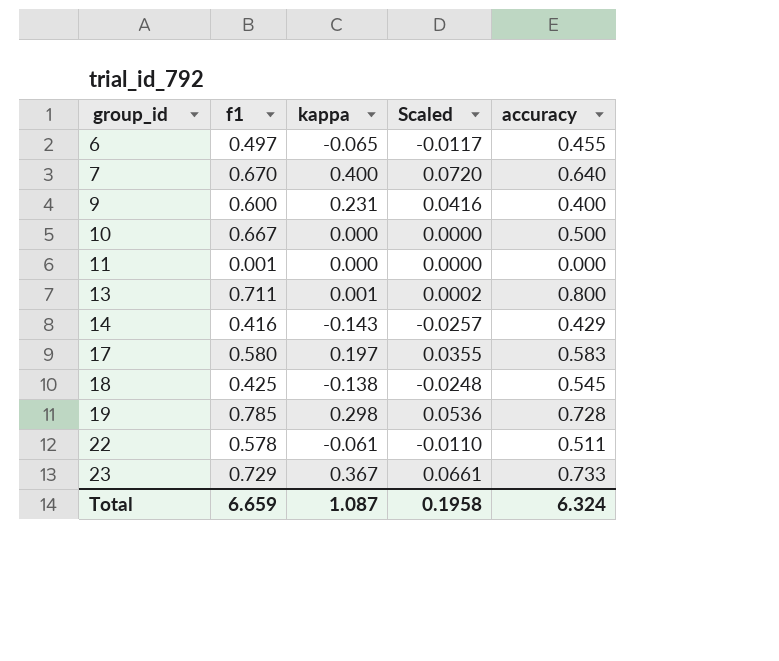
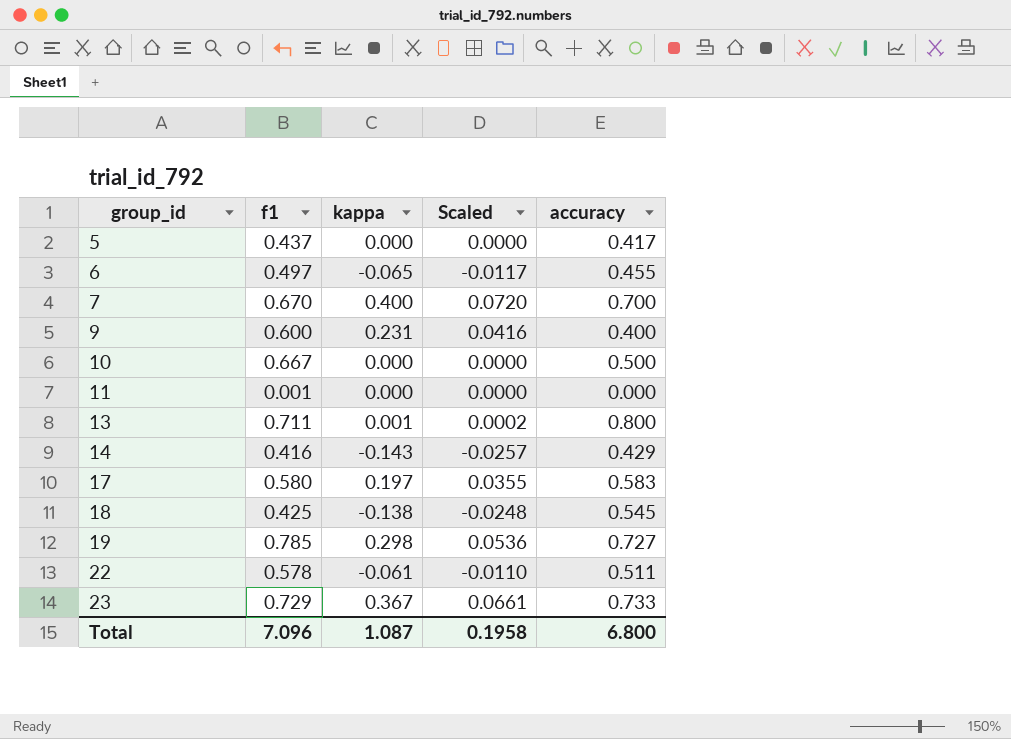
row 5: none -> 0.437 | 0.000 | 0.0000 | 0.417
7 | accuracy: 0.640 -> 0.700
19 | accuracy: 0.728 -> 0.727
Total | f1: 6.659 -> 7.096
Total | accuracy: 6.324 -> 6.800

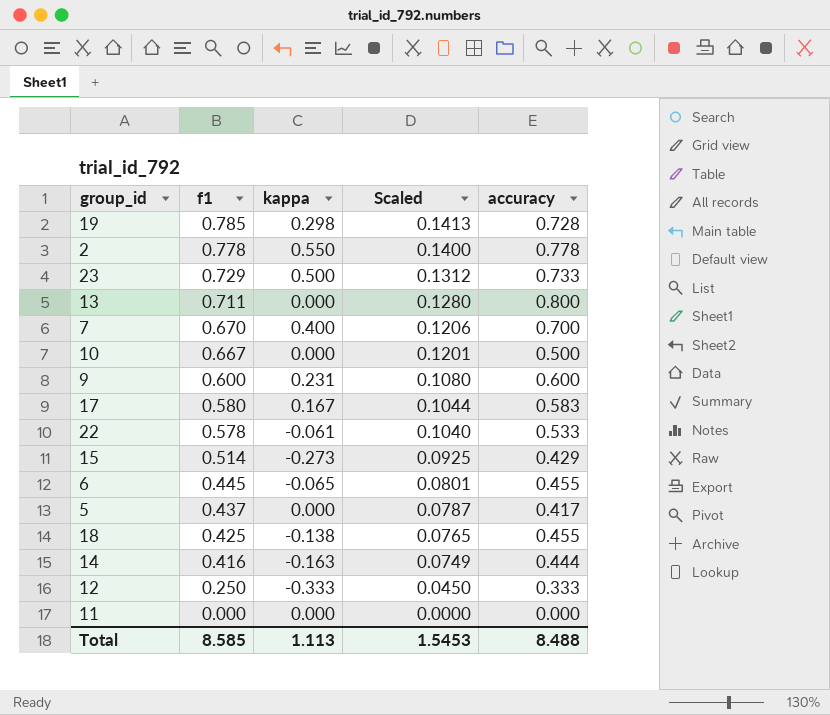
row order: group_id ascending -> f1 descending
column Scaled | formula: [kappa] * 0.18 -> [f1] * 0.18
19 | accuracy: 0.727 -> 0.728
row 2: none -> 0.778 | 0.550 | 0.1400 | 0.778
23 | kappa: 0.367 -> 0.500
13 | kappa: 0.001 -> 0.000
9 | accuracy: 0.400 -> 0.600
17 | kappa: 0.197 -> 0.167
22 | accuracy: 0.511 -> 0.533
row 15: none -> 0.514 | -0.273 | 0.0925 | 0.429
6 | f1: 0.497 -> 0.445
18 | accuracy: 0.545 -> 0.455
14 | kappa: -0.143 -> -0.163
14 | accuracy: 0.429 -> 0.444
row 12: none -> 0.250 | -0.333 | 0.0450 | 0.333
11 | f1: 0.001 -> 0.000
Total | f1: 7.096 -> 8.585
Total | kappa: 1.087 -> 1.113
Total | Scaled: 0.1958 -> 1.5453
Total | accuracy: 6.800 -> 8.488

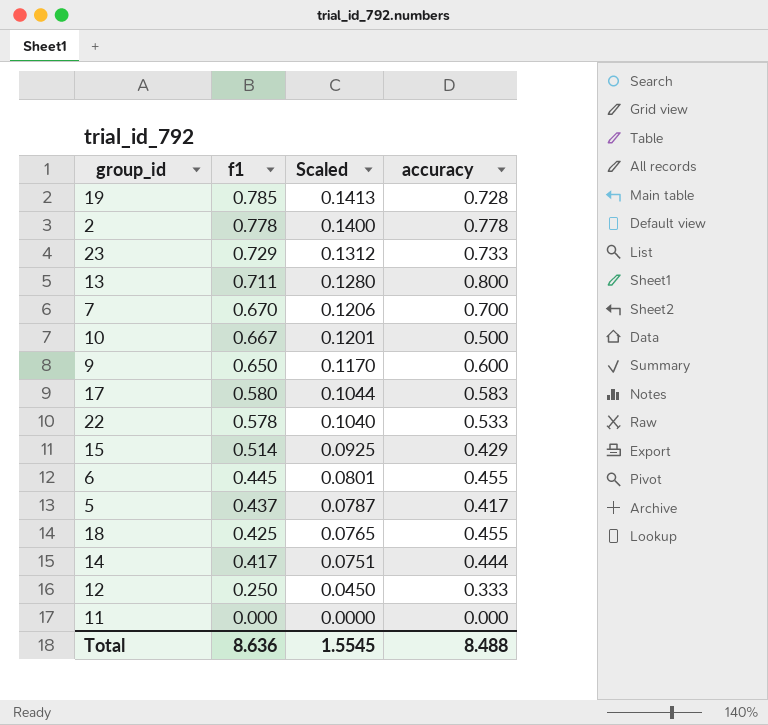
column kappa | position: 3 -> none
9 | f1: 0.600 -> 0.650
9 | Scaled: 0.1080 -> 0.1170
14 | f1: 0.416 -> 0.417
14 | Scaled: 0.0749 -> 0.0751
Total | f1: 8.585 -> 8.636
Total | Scaled: 1.5453 -> 1.5545

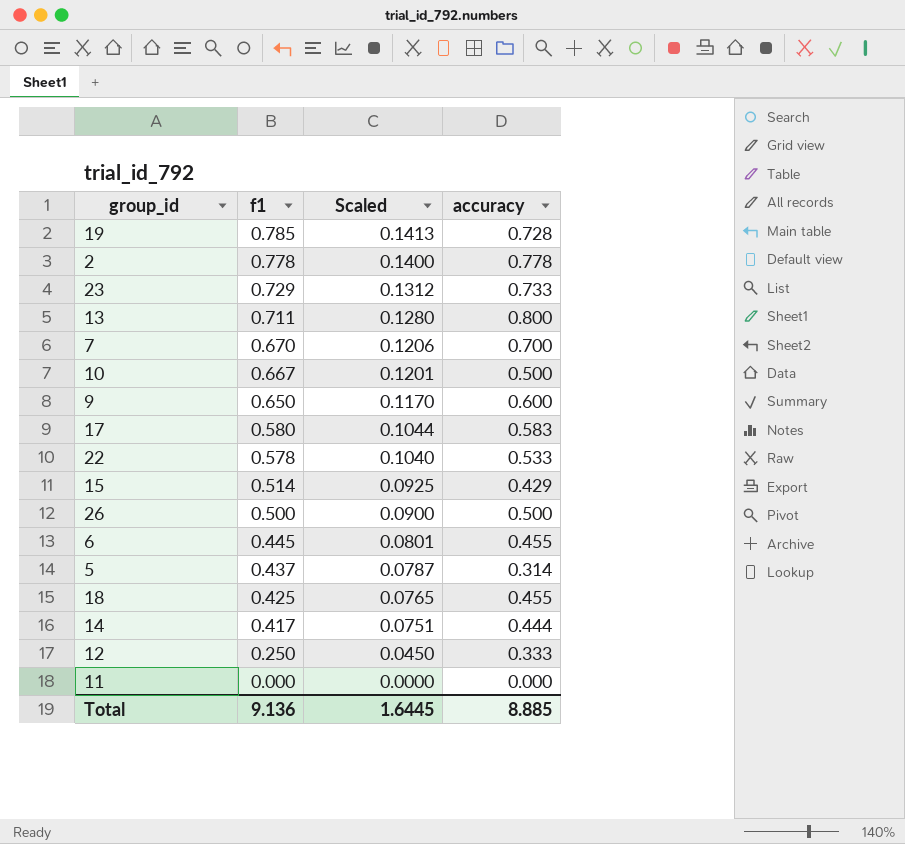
row 26: none -> 0.500 | 0.0900 | 0.500
5 | accuracy: 0.417 -> 0.314
Total | f1: 8.636 -> 9.136
Total | Scaled: 1.5545 -> 1.6445
Total | accuracy: 8.488 -> 8.885

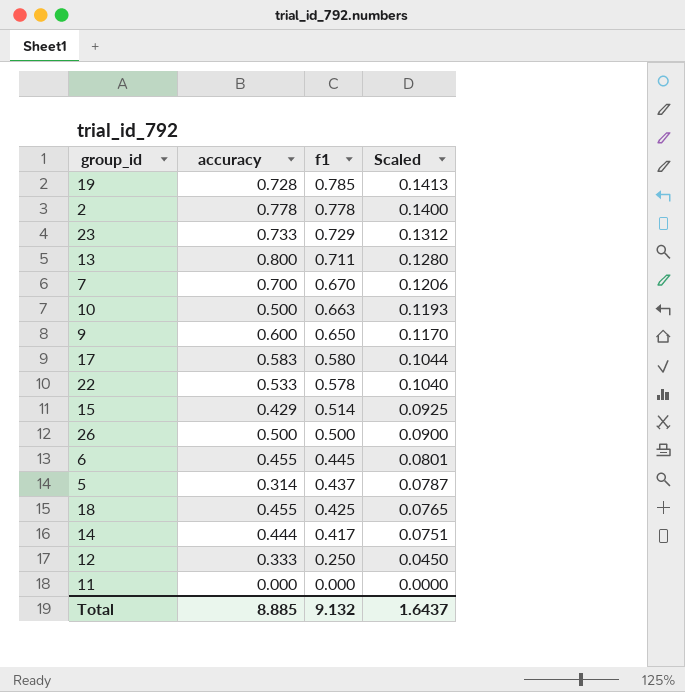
column accuracy | position: 4 -> 2
10 | f1: 0.667 -> 0.663
10 | Scaled: 0.1201 -> 0.1193
Total | f1: 9.136 -> 9.132
Total | Scaled: 1.6445 -> 1.6437

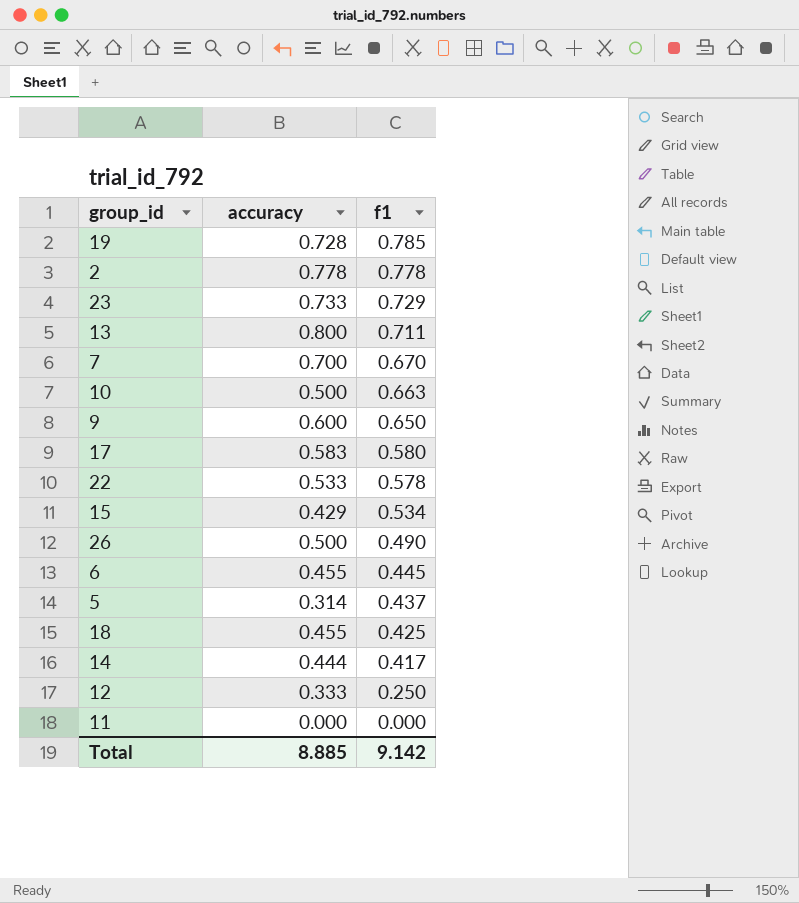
column Scaled | formula: [f1] * 0.18 -> none
15 | f1: 0.514 -> 0.534
26 | f1: 0.500 -> 0.490
Total | f1: 9.132 -> 9.142

